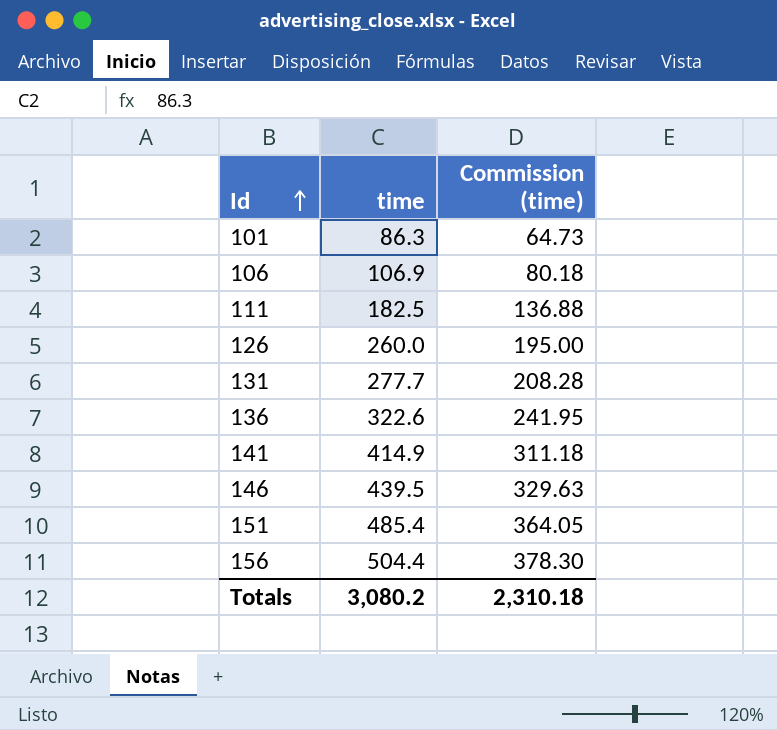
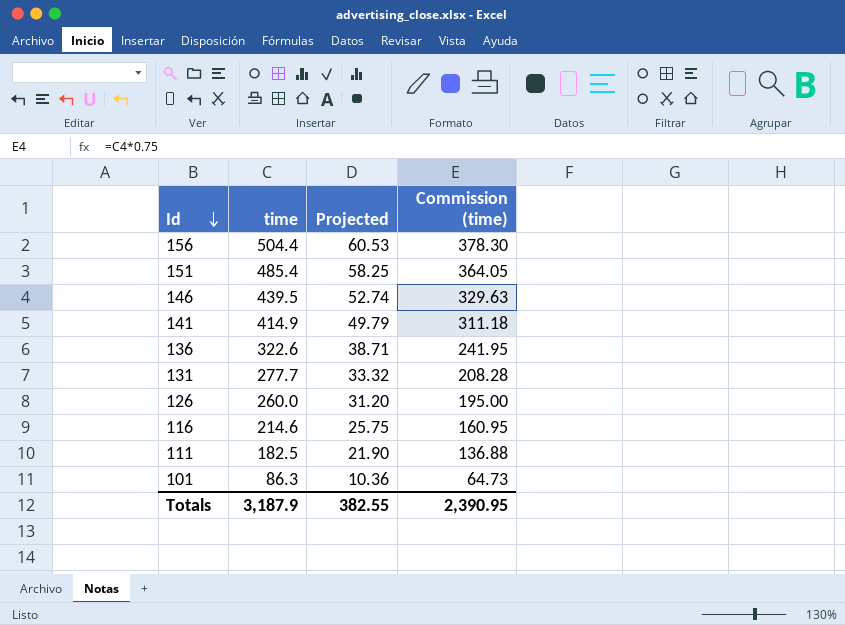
row order: Id ascending -> Id descending
column Projected | formula: none -> [time] * 0.12
row 106: 106.9 | 80.18 -> none
row 116: none -> 214.6 | 25.75 | 160.95
Totals | time: 3,080.2 -> 3,187.9
Totals | Commission (time): 2,310.18 -> 2,390.95

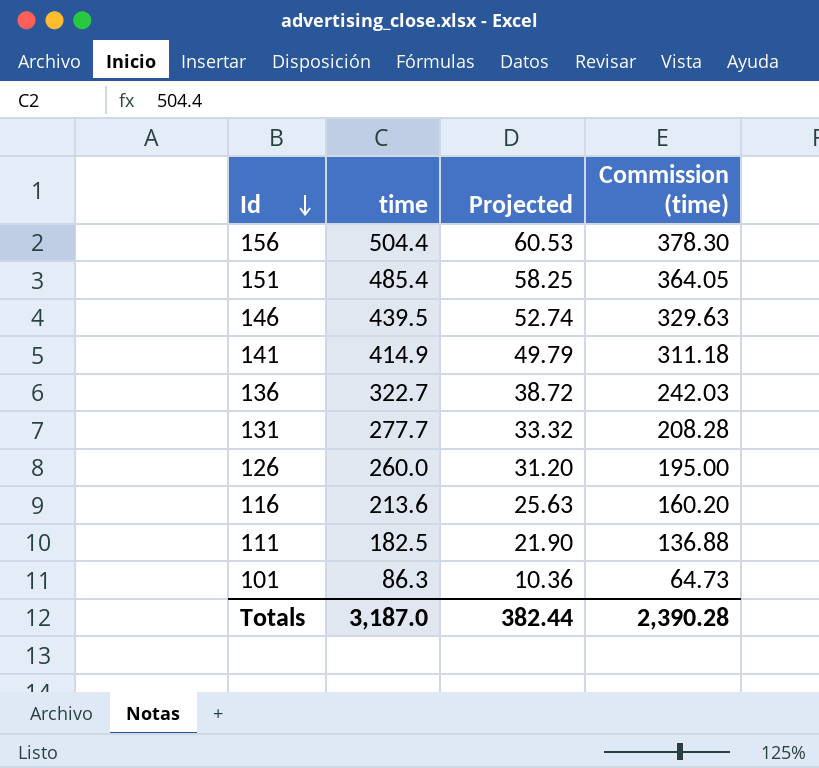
136 | time: 322.6 -> 322.7
136 | Projected: 38.71 -> 38.72
136 | Commission (time): 241.95 -> 242.03
116 | time: 214.6 -> 213.6
116 | Projected: 25.75 -> 25.63
116 | Commission (time): 160.95 -> 160.20
Totals | time: 3,187.9 -> 3,187.0
Totals | Projected: 382.55 -> 382.44
Totals | Commission (time): 2,390.95 -> 2,390.28

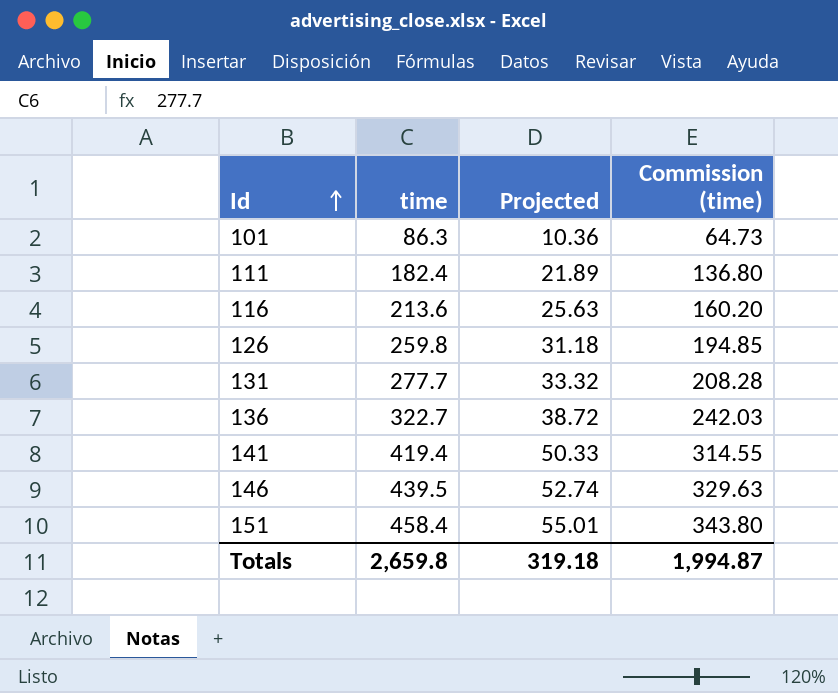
row order: Id descending -> Id ascending
row 156: 504.4 | 60.53 | 378.30 -> none
111 | time: 182.5 -> 182.4
111 | Projected: 21.90 -> 21.89
111 | Commission (time): 136.88 -> 136.80
126 | time: 260.0 -> 259.8
126 | Projected: 31.20 -> 31.18
126 | Commission (time): 195.00 -> 194.85
141 | time: 414.9 -> 419.4
141 | Projected: 49.79 -> 50.33
141 | Commission (time): 311.18 -> 314.55
151 | time: 485.4 -> 458.4
151 | Projected: 58.25 -> 55.01
151 | Commission (time): 364.05 -> 343.80
Totals | time: 3,187.0 -> 2,659.8
Totals | Projected: 382.44 -> 319.18
Totals | Commission (time): 2,390.28 -> 1,994.87

